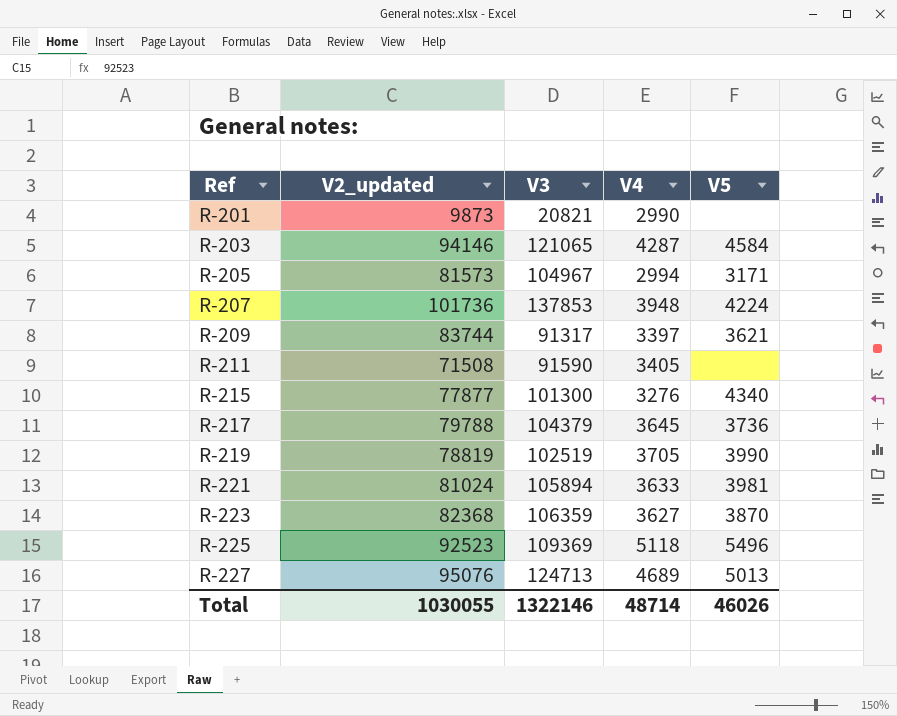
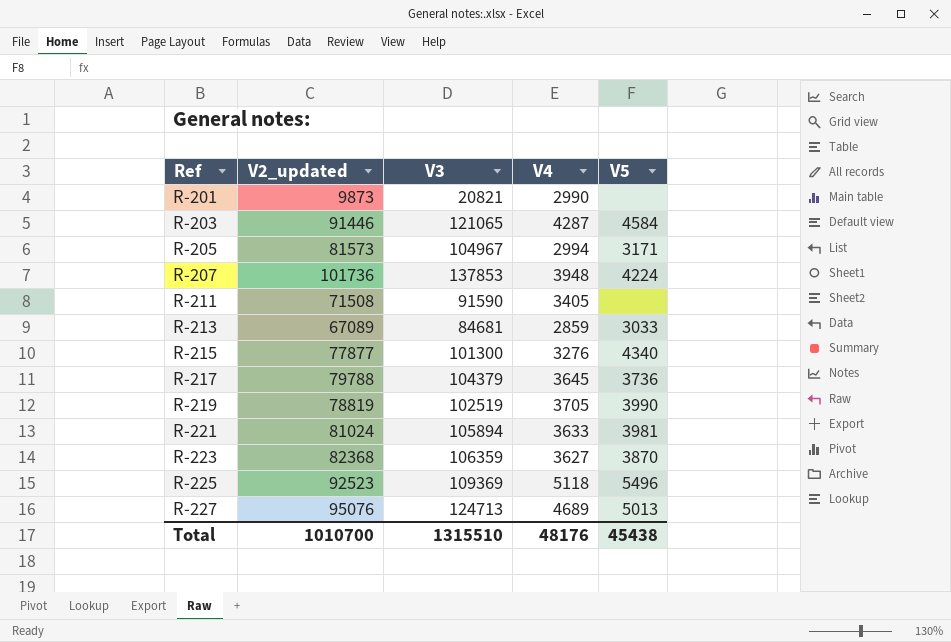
row R-209: 83744 | 91317 | 3397 | 3621 -> none
R-203 | V2_updated: 94146 -> 91446
row R-213: none -> 67089 | 84681 | 2859 | 3033
Total | V2_updated: 1030055 -> 1010700
Total | V3: 1322146 -> 1315510
Total | V4: 48714 -> 48176
Total | V5: 46026 -> 45438

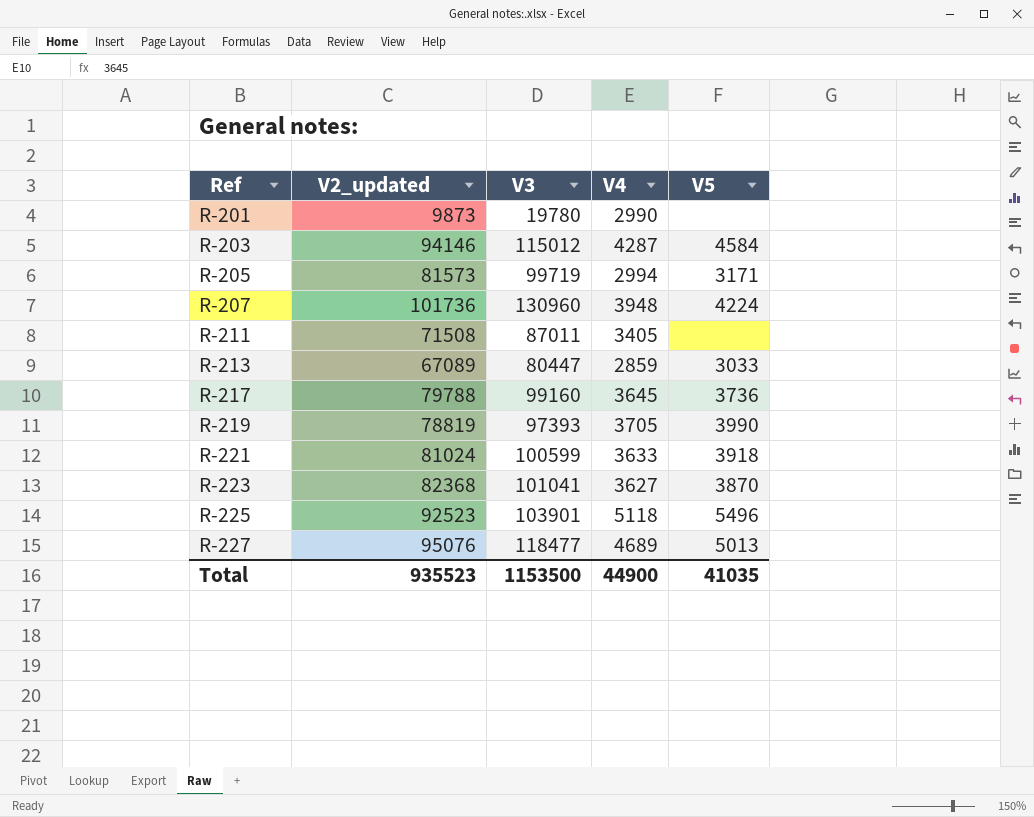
row R-215: 77877 | 101300 | 3276 | 4340 -> none
R-201 | V3: 20821 -> 19780
R-203 | V2_updated: 91446 -> 94146
R-203 | V3: 121065 -> 115012
R-205 | V3: 104967 -> 99719
R-207 | V3: 137853 -> 130960
R-211 | V3: 91590 -> 87011
R-213 | V3: 84681 -> 80447
R-217 | V3: 104379 -> 99160
R-219 | V3: 102519 -> 97393
R-221 | V3: 105894 -> 100599
R-221 | V5: 3981 -> 3918
R-223 | V3: 106359 -> 101041
R-225 | V3: 109369 -> 103901
R-227 | V3: 124713 -> 118477
Total | V2_updated: 1010700 -> 935523
Total | V3: 1315510 -> 1153500
Total | V4: 48176 -> 44900
Total | V5: 45438 -> 41035

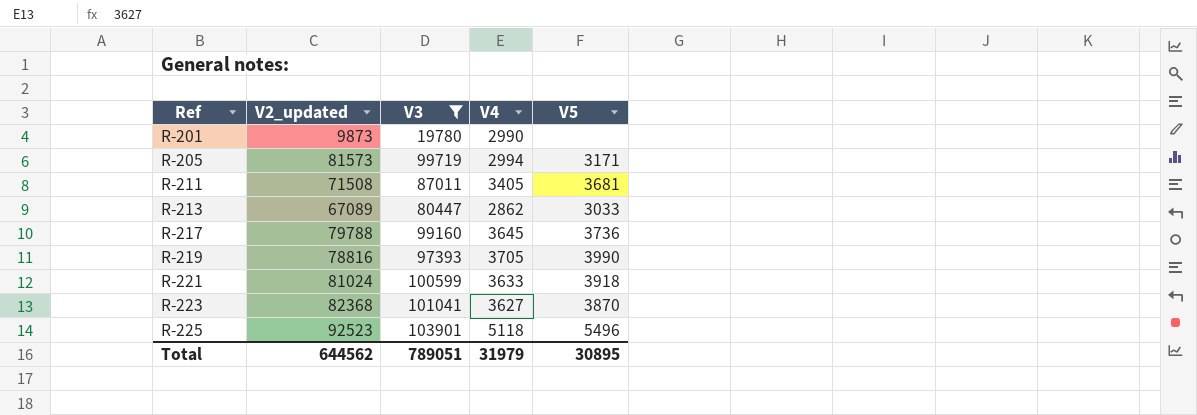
filter: none -> V3 <= 103901
R-211 | V5: none -> 3681
R-213 | V4: 2859 -> 2862
R-219 | V2_updated: 78819 -> 78816
Total | V2_updated: 935523 -> 644562
Total | V3: 1153500 -> 789051
Total | V4: 44900 -> 31979
Total | V5: 41035 -> 30895

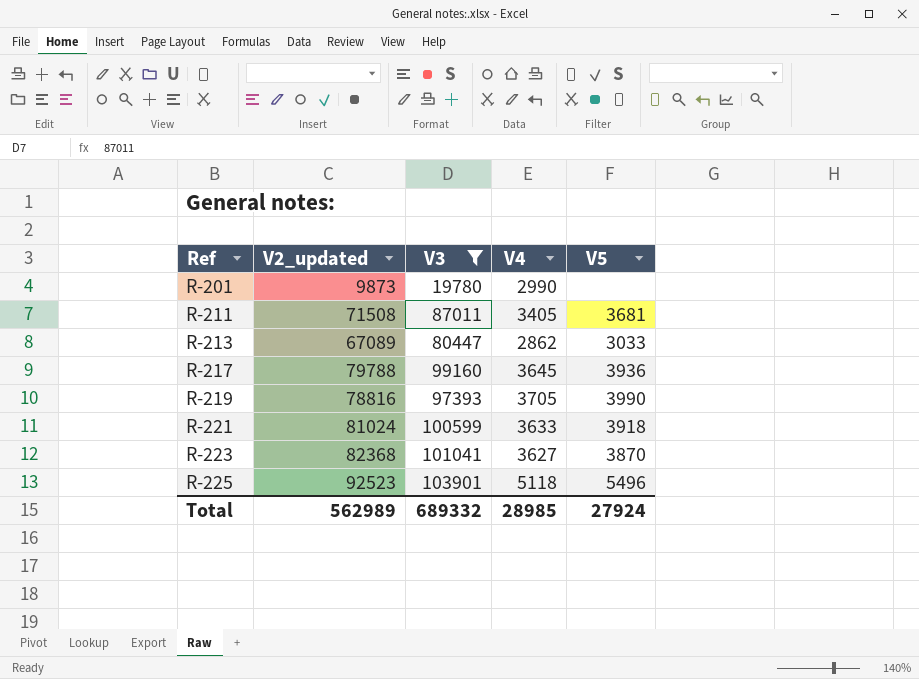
row R-205: 81573 | 99719 | 2994 | 3171 -> none
R-217 | V5: 3736 -> 3936
Total | V2_updated: 644562 -> 562989
Total | V3: 789051 -> 689332
Total | V4: 31979 -> 28985
Total | V5: 30895 -> 27924

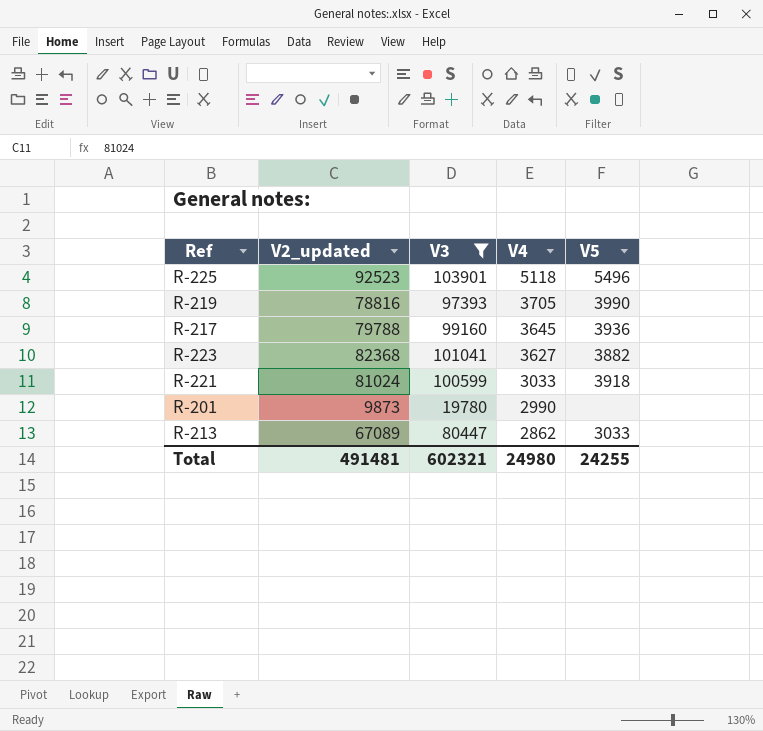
row order: Ref ascending -> V4 descending
row R-211: 71508 | 87011 | 3405 | 3681 -> none
R-223 | V5: 3870 -> 3882
R-221 | V4: 3633 -> 3033
Total | V2_updated: 562989 -> 491481
Total | V3: 689332 -> 602321
Total | V4: 28985 -> 24980
Total | V5: 27924 -> 24255

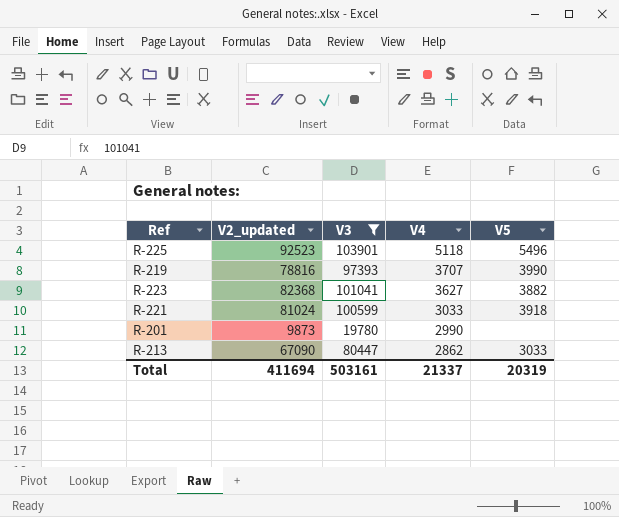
row R-217: 79788 | 99160 | 3645 | 3936 -> none
R-219 | V4: 3705 -> 3707
R-213 | V2_updated: 67089 -> 67090
Total | V2_updated: 491481 -> 411694
Total | V3: 602321 -> 503161
Total | V4: 24980 -> 21337
Total | V5: 24255 -> 20319

